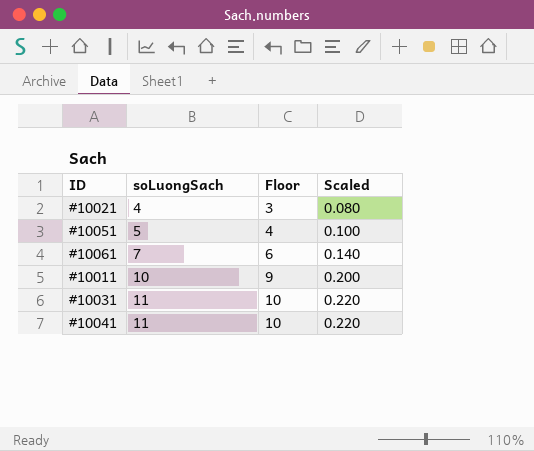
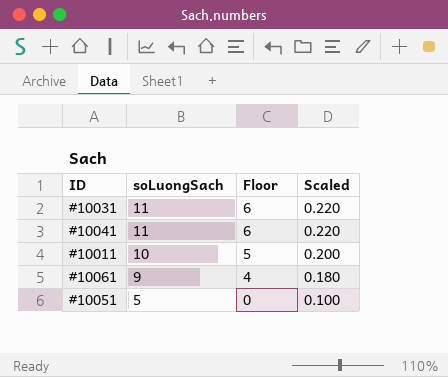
row order: soLuongSach ascending -> soLuongSach descending
column Floor | formula: [soLuongSach] - 1 -> [soLuongSach] - 5
row #10021: 4 | 3 | 0.080 -> none
#10061 | soLuongSach: 7 -> 9
#10061 | Scaled: 0.140 -> 0.180

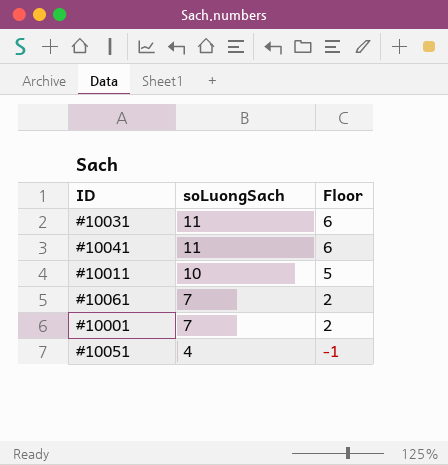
column Scaled | formula: [soLuongSach] * 0.02 -> none
#10061 | soLuongSach: 9 -> 7
#10061 | Floor: 4 -> 2
row #10001: none -> 7 | 2
#10051 | soLuongSach: 5 -> 4
#10051 | Floor: 0 -> -1

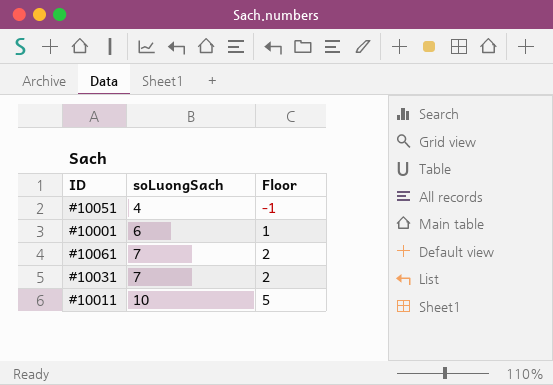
row order: soLuongSach descending -> soLuongSach ascending
row #10041: 11 | 6 -> none
#10001 | soLuongSach: 7 -> 6
#10001 | Floor: 2 -> 1
#10031 | soLuongSach: 11 -> 7
#10031 | Floor: 6 -> 2

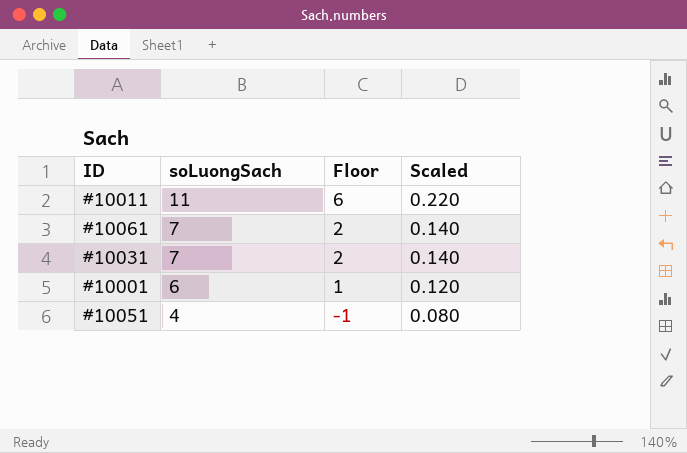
row order: soLuongSach ascending -> soLuongSach descending
column Scaled | formula: none -> [soLuongSach] * 0.02
#10011 | soLuongSach: 10 -> 11
#10011 | Floor: 5 -> 6

